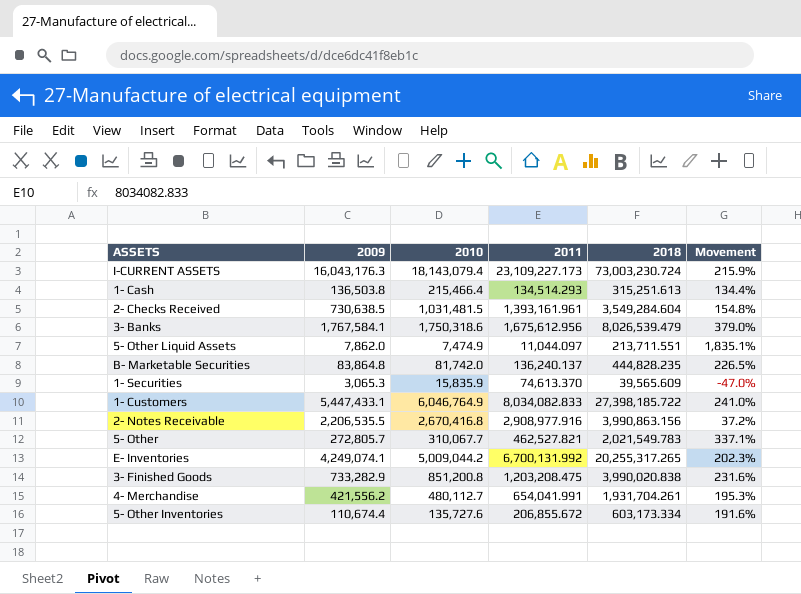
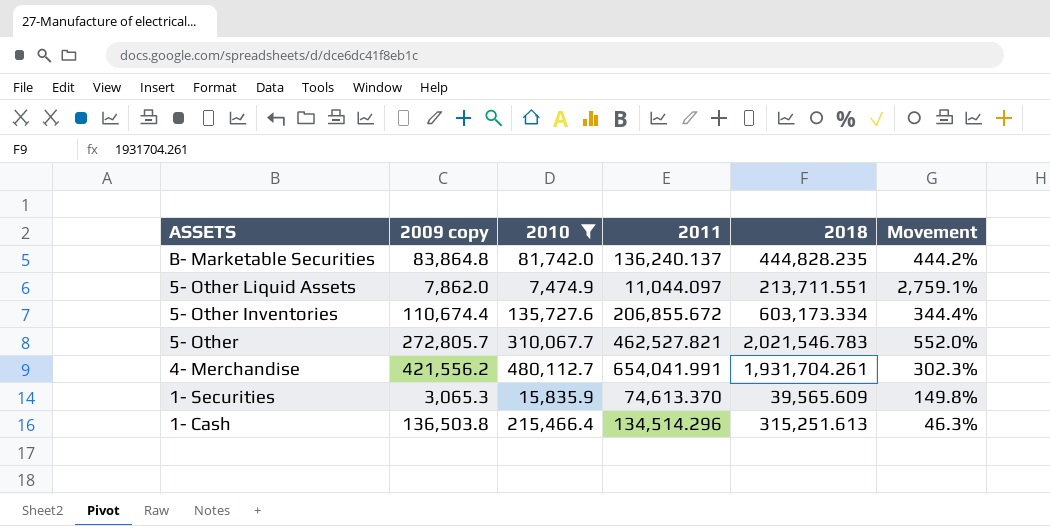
filter: none -> 2010 <= 480,112.7
row order: none -> ASSETS descending
column name: 2009 -> 2009 copy
column Movement | formula: ([2018] - [2011]) / [2011] -> ([2018] - [2010]) / [2010]
5- Other | 2018: 2,021,549.783 -> 2,021,546.783
1- Cash | 2011: 134,514.293 -> 134,514.296

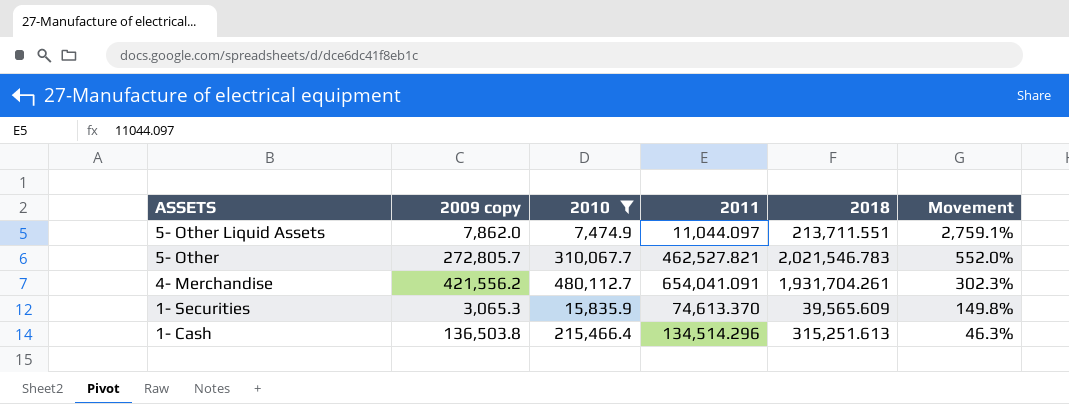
row B- Marketable Securities: 83,864.8 | 81,742.0 | 136,240.137 | 444,828.235 | 444.2% -> none
row 5- Other Inventories: 110,674.4 | 135,727.6 | 206,855.672 | 603,173.334 | 344.4% -> none
4- Merchandise | 2011: 654,041.991 -> 654,041.091

